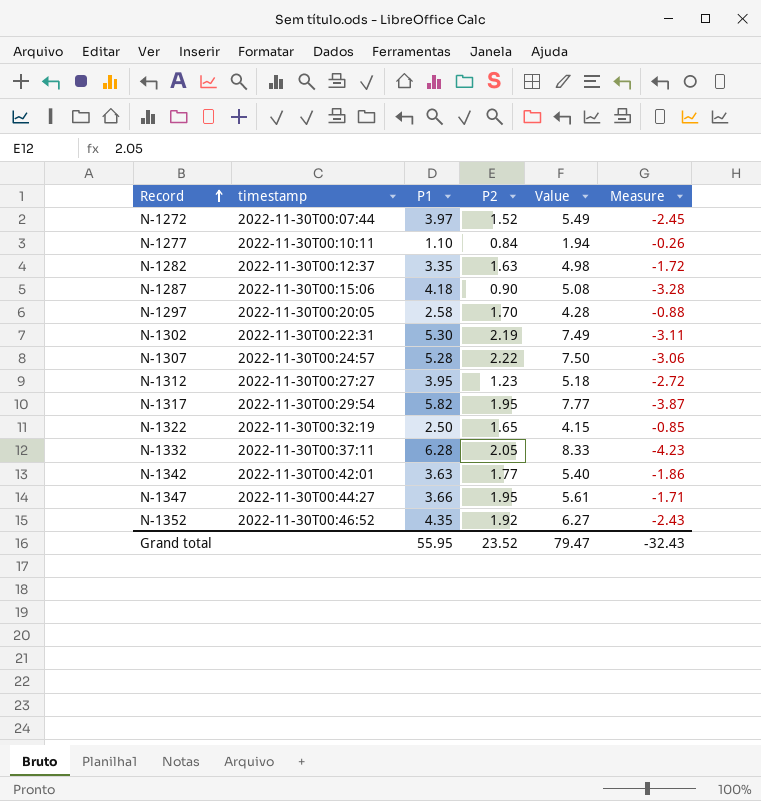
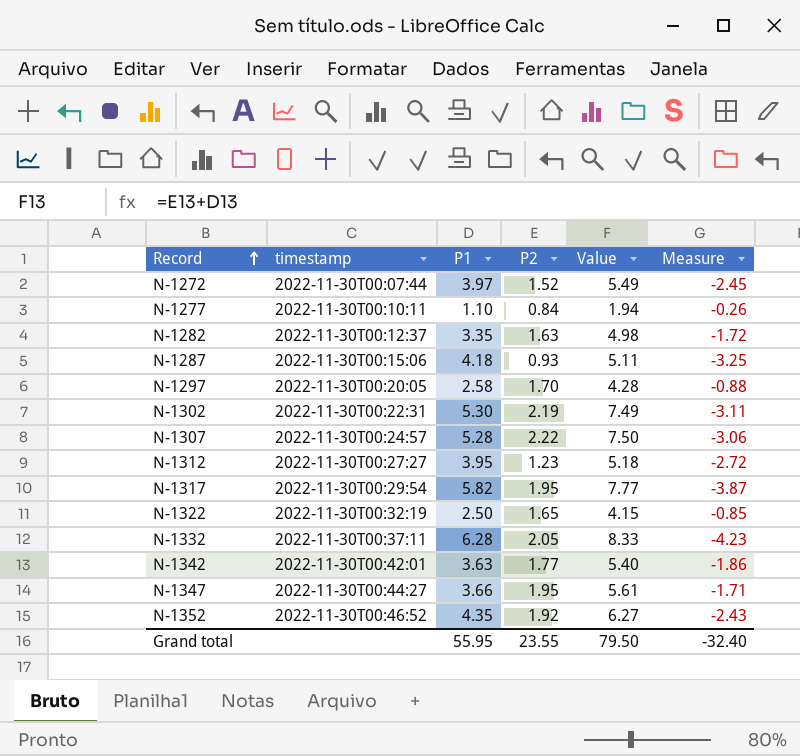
N-1287 | P2: 0.90 -> 0.93
N-1287 | Value: 5.08 -> 5.11
N-1287 | Measure: -3.28 -> -3.25
Grand total | P2: 23.52 -> 23.55
Grand total | Value: 79.47 -> 79.50
Grand total | Measure: -32.43 -> -32.40

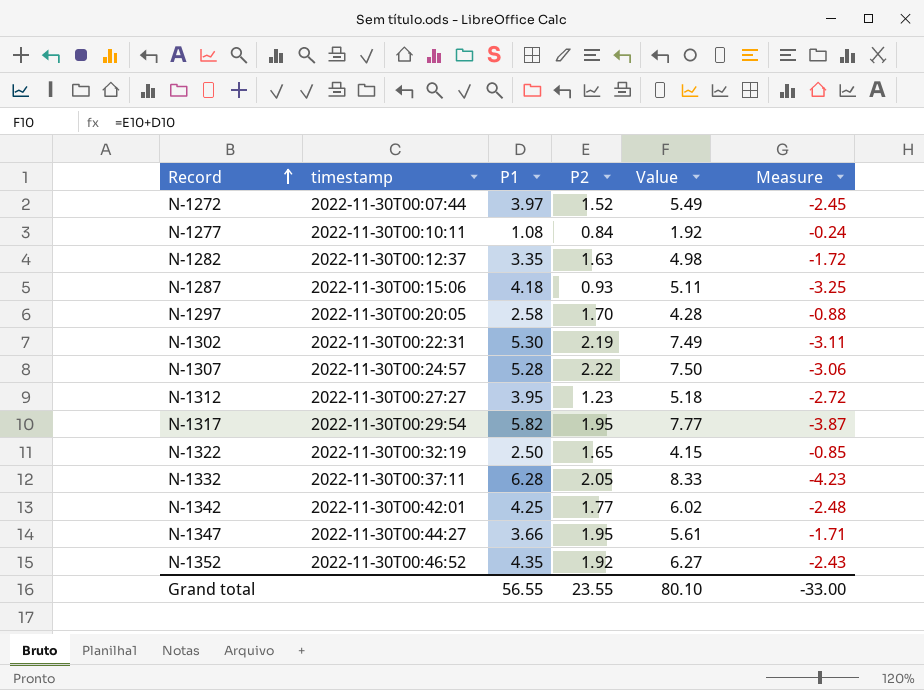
N-1277 | P1: 1.10 -> 1.08
N-1277 | Value: 1.94 -> 1.92
N-1277 | Measure: -0.26 -> -0.24
N-1342 | P1: 3.63 -> 4.25
N-1342 | Value: 5.40 -> 6.02
N-1342 | Measure: -1.86 -> -2.48
Grand total | P1: 55.95 -> 56.55
Grand total | Value: 79.50 -> 80.10
Grand total | Measure: -32.40 -> -33.00

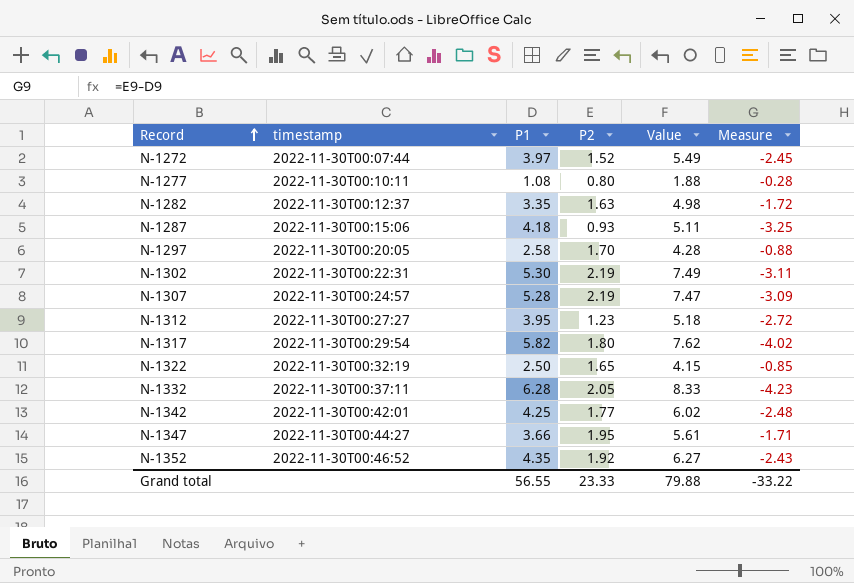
N-1277 | P2: 0.84 -> 0.80
N-1277 | Value: 1.92 -> 1.88
N-1277 | Measure: -0.24 -> -0.28
N-1307 | P2: 2.22 -> 2.19
N-1307 | Value: 7.50 -> 7.47
N-1307 | Measure: -3.06 -> -3.09
N-1317 | P2: 1.95 -> 1.80
N-1317 | Value: 7.77 -> 7.62
N-1317 | Measure: -3.87 -> -4.02
Grand total | P2: 23.55 -> 23.33
Grand total | Value: 80.10 -> 79.88
Grand total | Measure: -33.00 -> -33.22

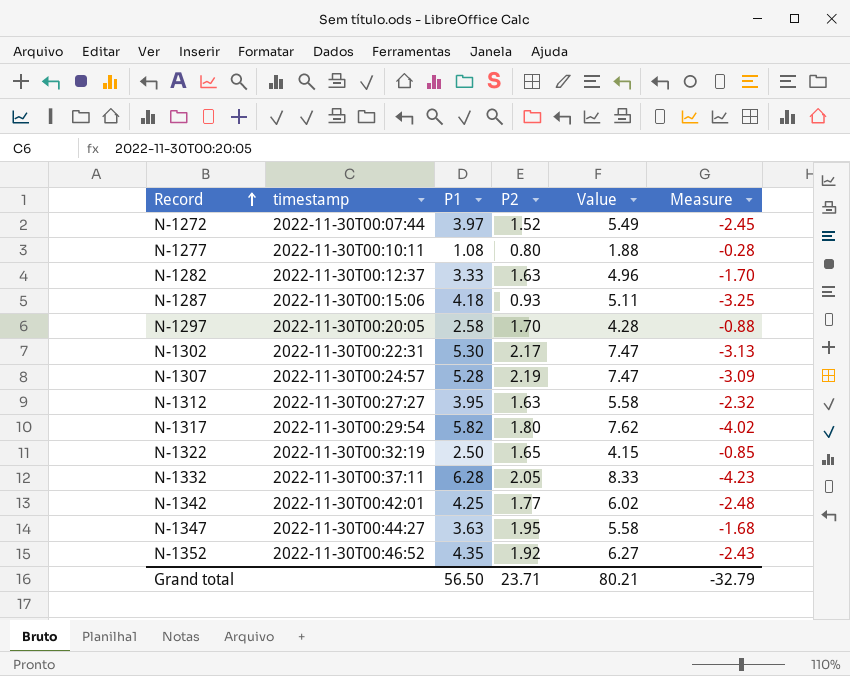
N-1282 | P1: 3.35 -> 3.33
N-1282 | Value: 4.98 -> 4.96
N-1282 | Measure: -1.72 -> -1.70
N-1302 | P2: 2.19 -> 2.17
N-1302 | Value: 7.49 -> 7.47
N-1302 | Measure: -3.11 -> -3.13
N-1312 | P2: 1.23 -> 1.63
N-1312 | Value: 5.18 -> 5.58
N-1312 | Measure: -2.72 -> -2.32
N-1347 | P1: 3.66 -> 3.63
N-1347 | Value: 5.61 -> 5.58
N-1347 | Measure: -1.71 -> -1.68
Grand total | P1: 56.55 -> 56.50
Grand total | P2: 23.33 -> 23.71
Grand total | Value: 79.88 -> 80.21
Grand total | Measure: -33.22 -> -32.79

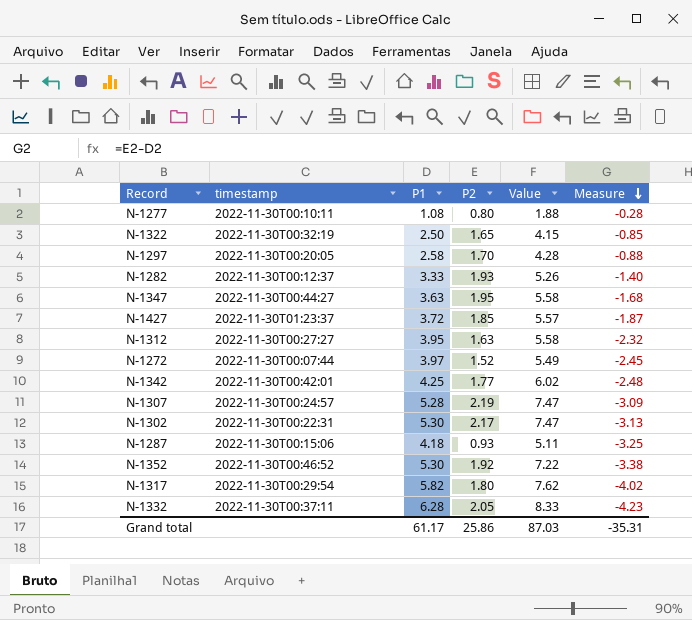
row order: Record ascending -> Measure descending
N-1282 | P2: 1.63 -> 1.93
N-1282 | Value: 4.96 -> 5.26
N-1282 | Measure: -1.70 -> -1.40
row N-1427: none -> 2022-11-30T01:23:37 | 3.72 | 1.85 | 5.57 | -1.87
N-1352 | P1: 4.35 -> 5.30
N-1352 | Value: 6.27 -> 7.22
N-1352 | Measure: -2.43 -> -3.38
Grand total | P1: 56.50 -> 61.17
Grand total | P2: 23.71 -> 25.86
Grand total | Value: 80.21 -> 87.03
Grand total | Measure: -32.79 -> -35.31

